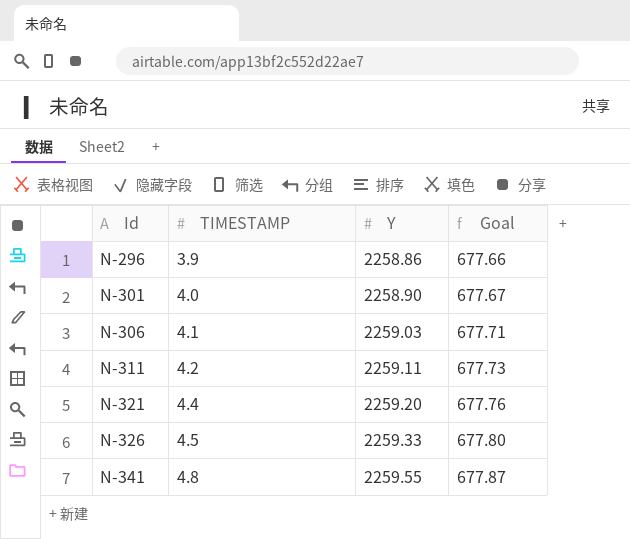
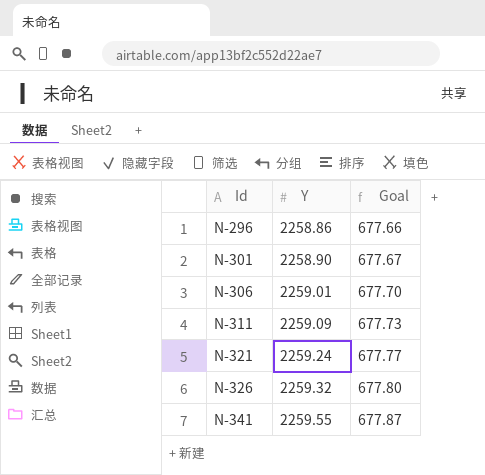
column TIMESTAMP | position: 2 -> none
N-306 | Y: 2259.03 -> 2259.01
N-306 | Goal: 677.71 -> 677.70
N-311 | Y: 2259.11 -> 2259.09
N-321 | Y: 2259.20 -> 2259.24
N-321 | Goal: 677.76 -> 677.77
N-326 | Y: 2259.33 -> 2259.32

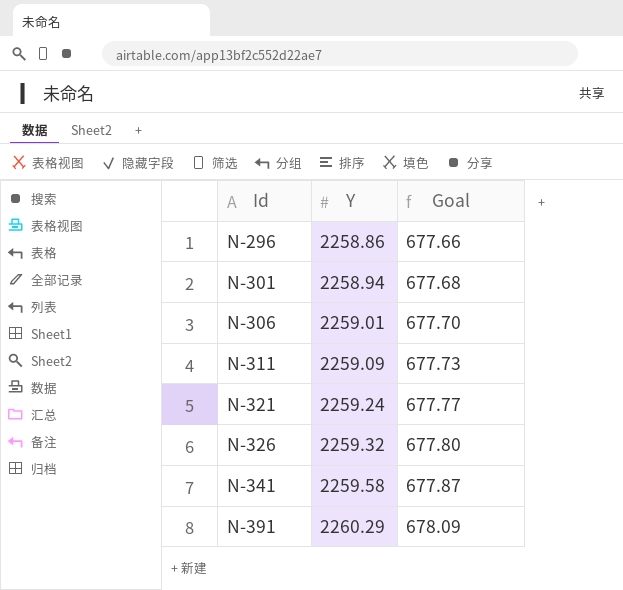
N-301 | Y: 2258.90 -> 2258.94
N-301 | Goal: 677.67 -> 677.68
N-341 | Y: 2259.55 -> 2259.58
row N-391: none -> 2260.29 | 678.09

